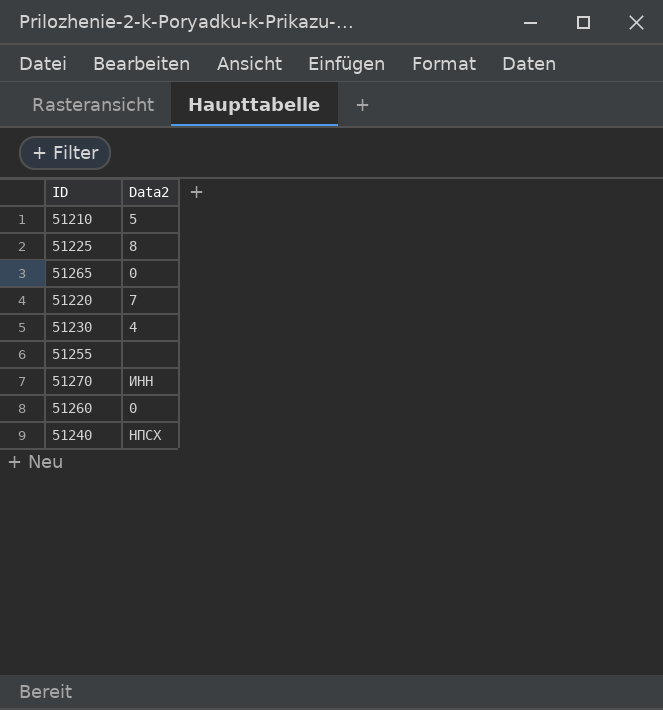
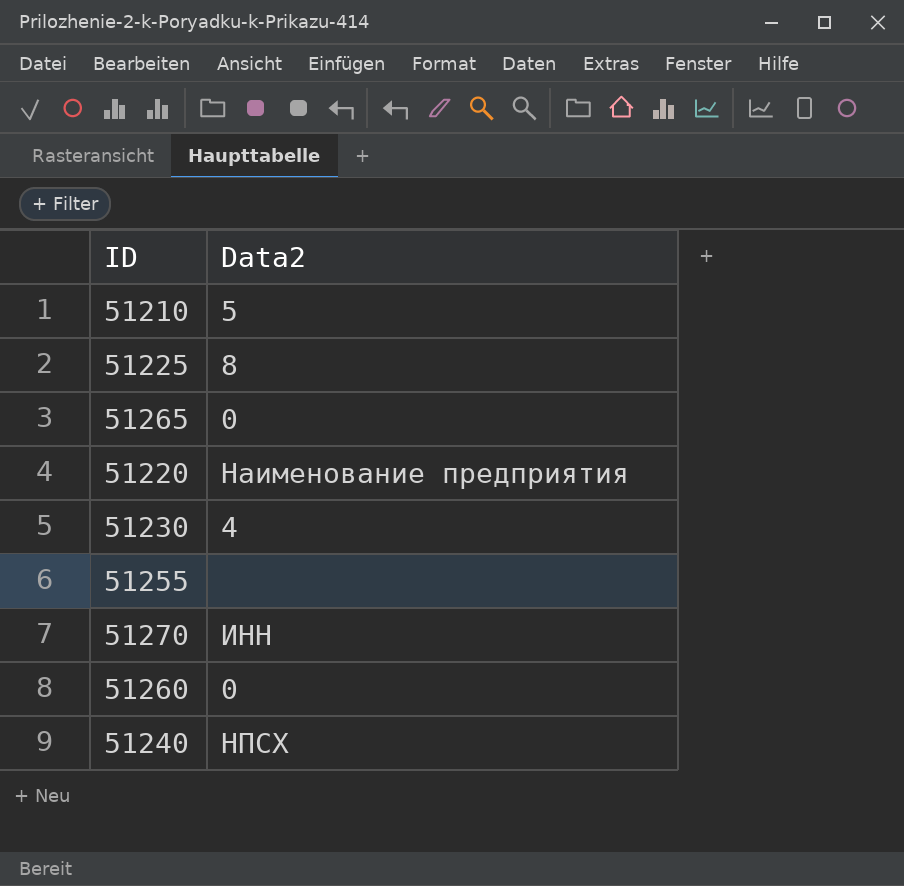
51220 | Data2: 7 -> Наименование предприятия

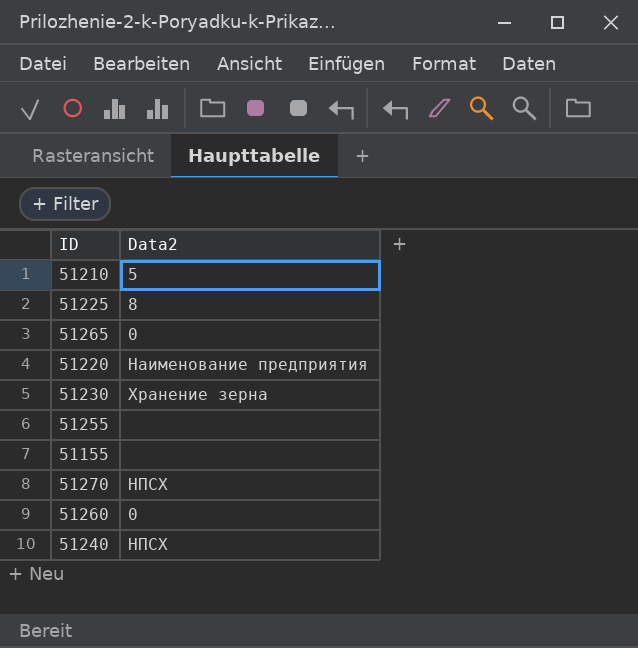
51230 | Data2: 4 -> Хранение зерна
row 51155: none -> none
51270 | Data2: ИНН -> НПСХ

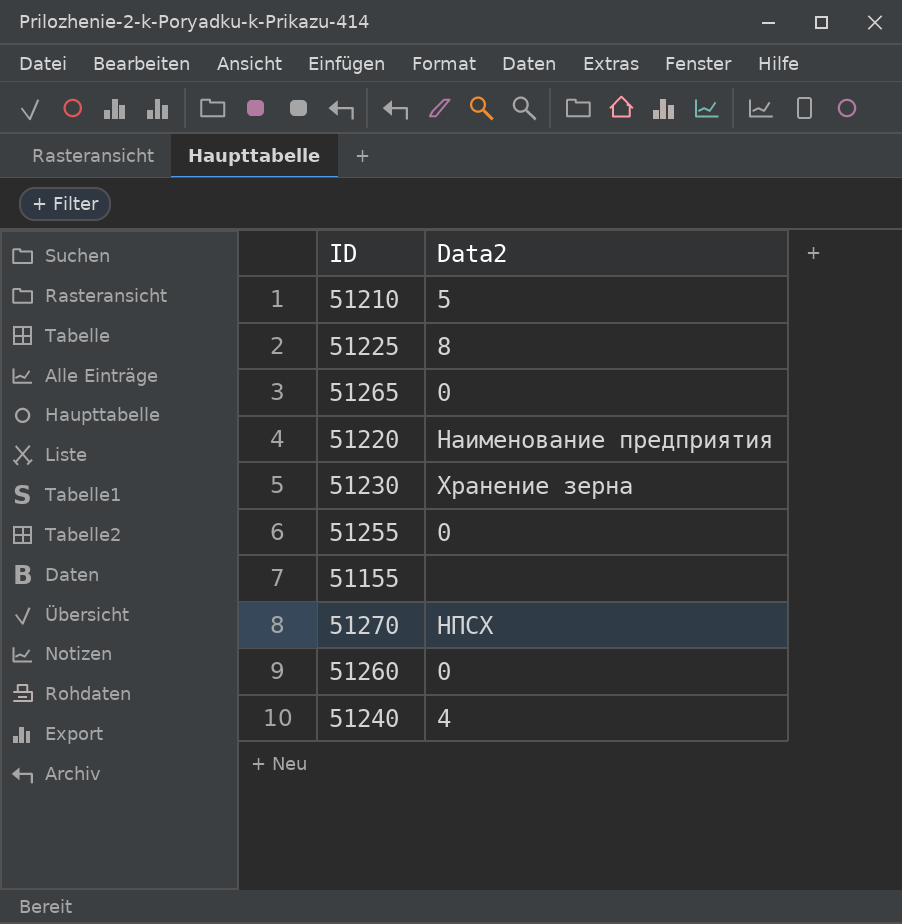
51255 | Data2: none -> 0
51240 | Data2: НПСХ -> 4

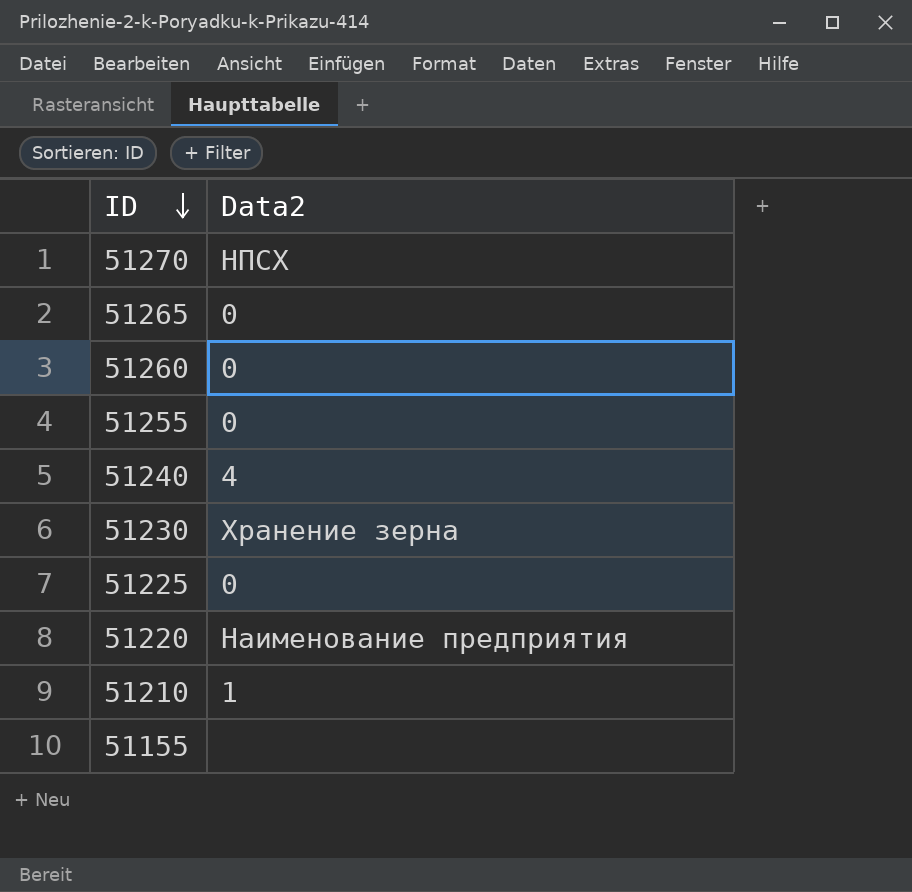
row order: none -> ID descending
51225 | Data2: 8 -> 0
51210 | Data2: 5 -> 1

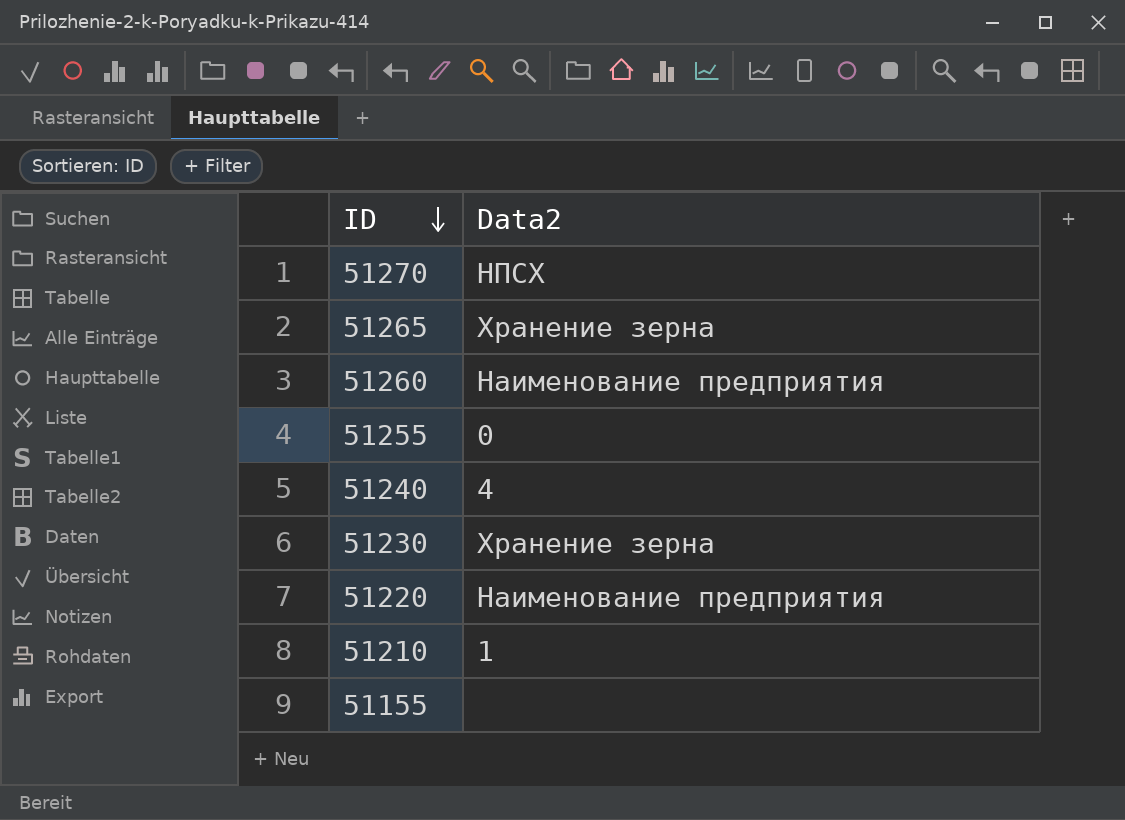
row 51225: 0 -> none
51265 | Data2: 0 -> Хранение зерна
51260 | Data2: 0 -> Наименование предприятия

